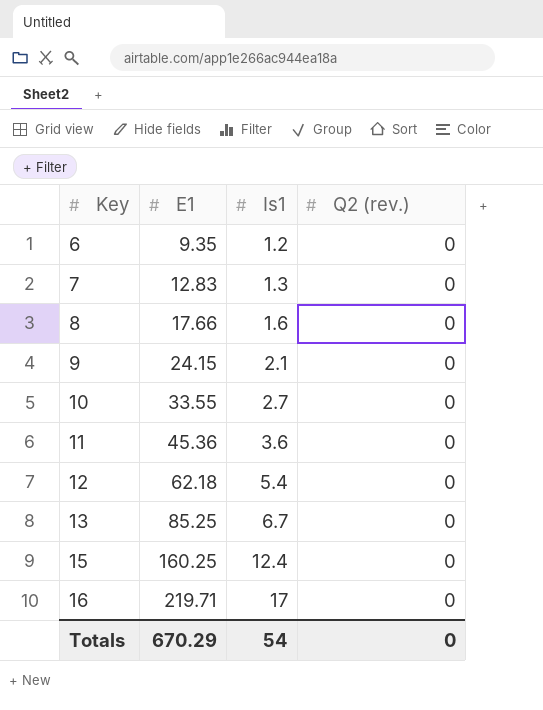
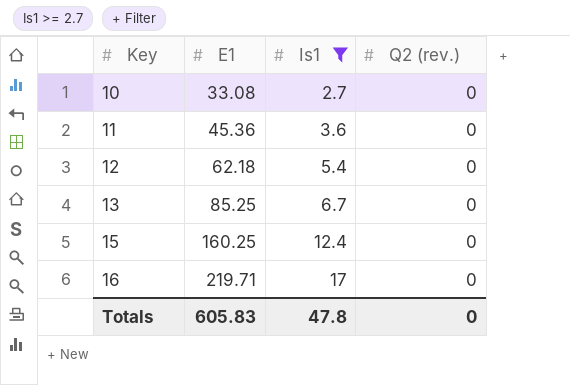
filter: none -> Is1 >= 2.7
10 | E1: 33.55 -> 33.08
Totals | E1: 670.29 -> 605.83
Totals | Is1: 54 -> 47.8

